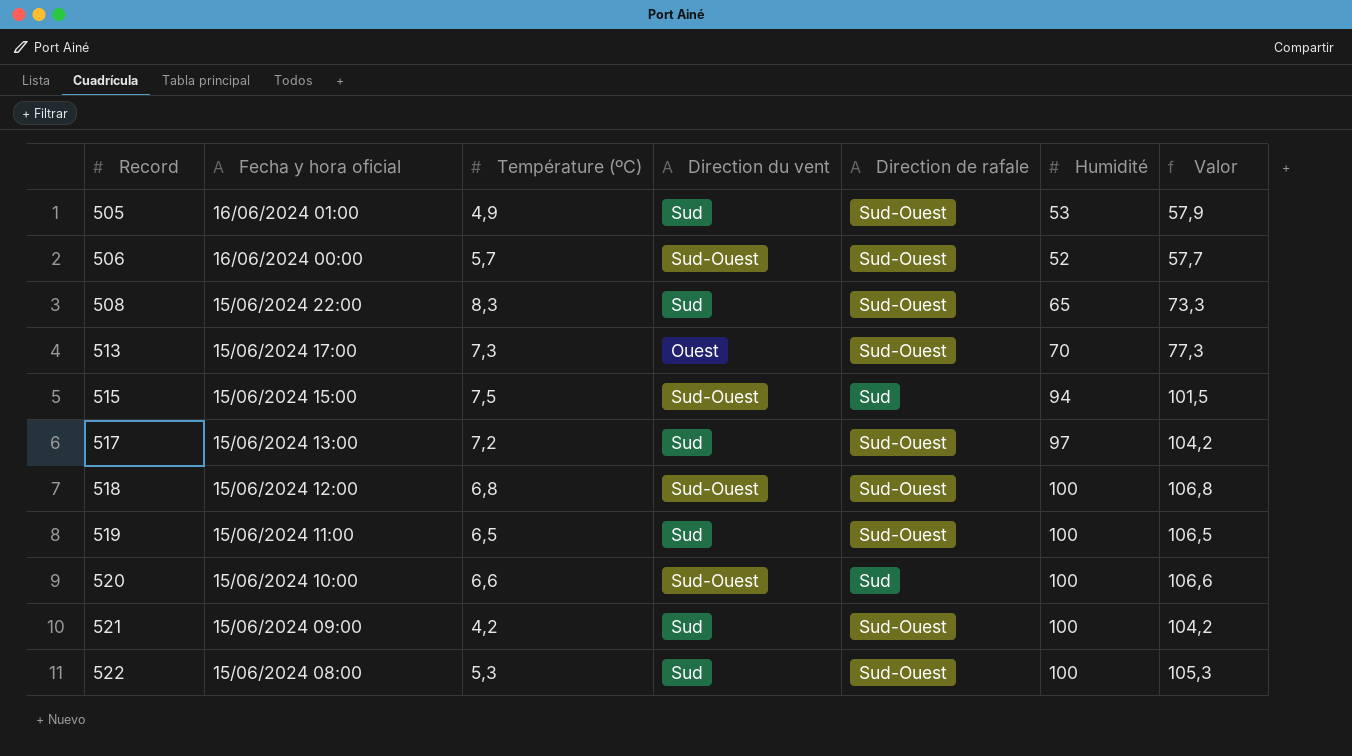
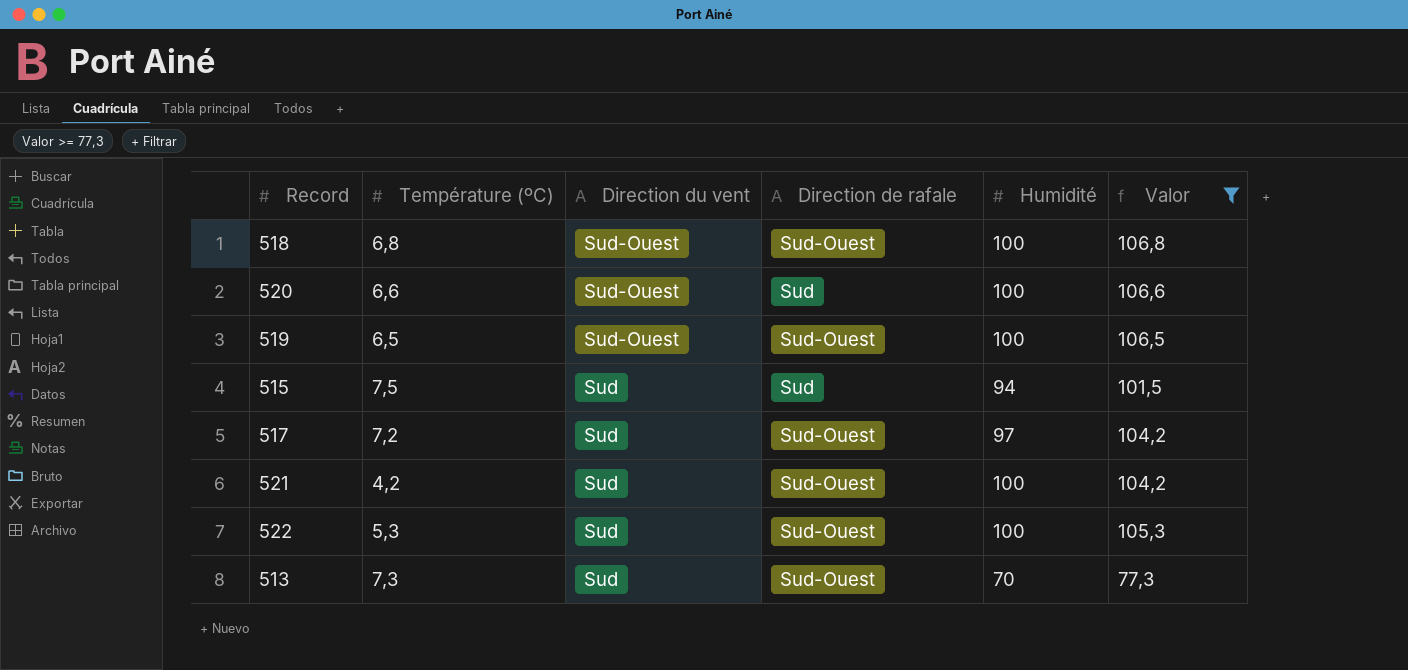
filter: none -> Valor >= 77,3
row order: Record ascending -> Direction du vent descending
column Fecha y hora oficial | position: 2 -> none
519 | Direction du vent: Sud -> Sud-Ouest
515 | Direction du vent: Sud-Ouest -> Sud
513 | Direction du vent: Ouest -> Sud

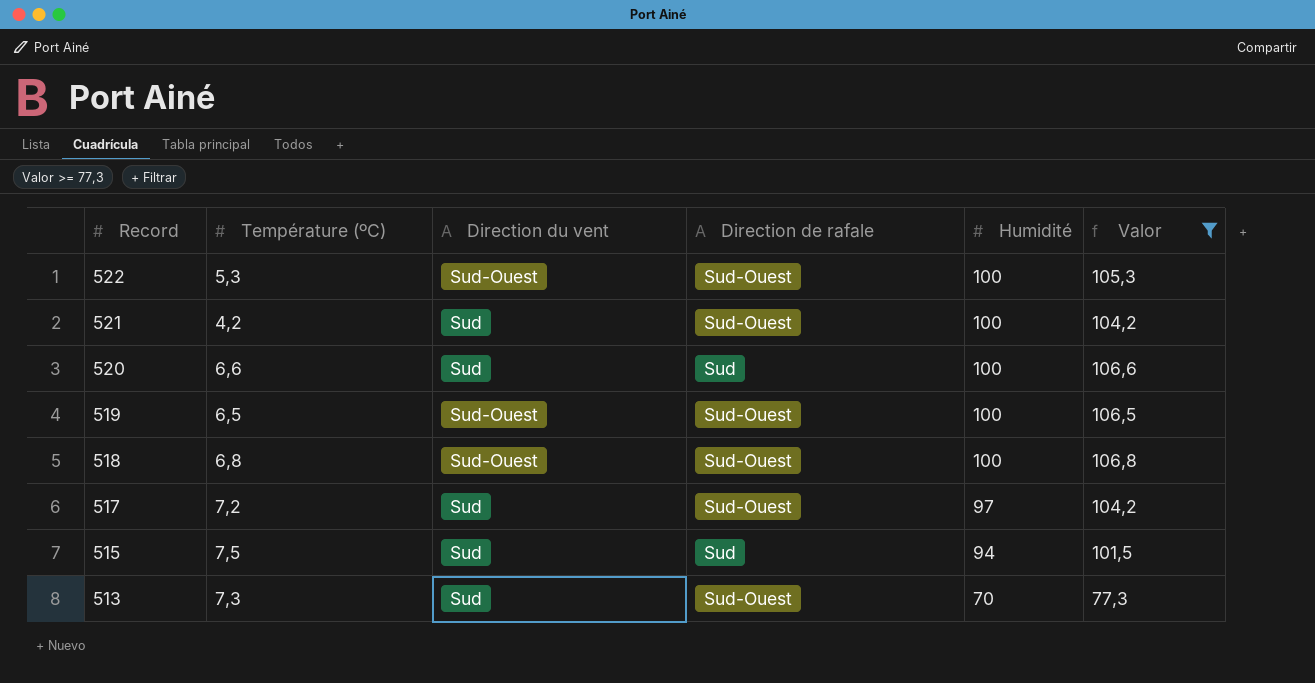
row order: Direction du vent descending -> Record descending
522 | Direction du vent: Sud -> Sud-Ouest
520 | Direction du vent: Sud-Ouest -> Sud

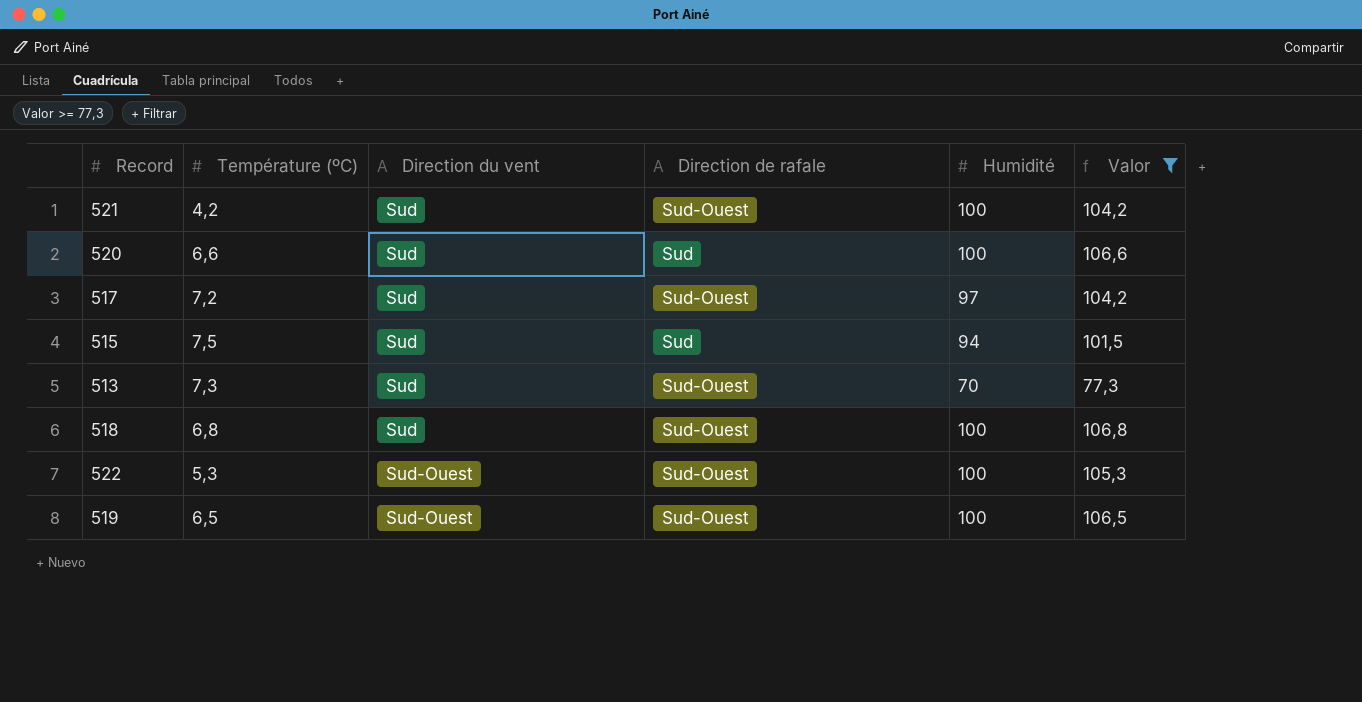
row order: Record descending -> Direction du vent ascending
518 | Direction du vent: Sud-Ouest -> Sud

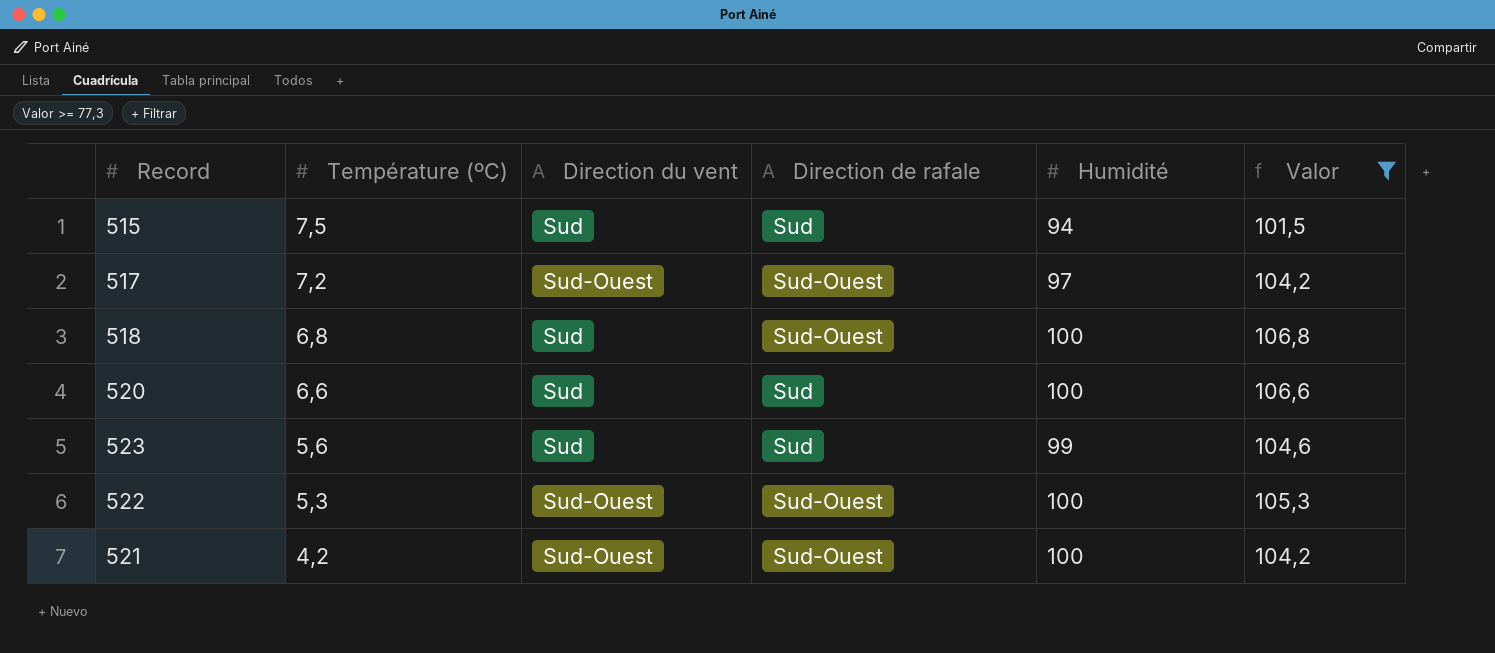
row order: Direction du vent ascending -> Température (ºC) descending
row 513: 7,3 | Sud | Sud-Ouest | 70 | 77,3 -> none
row 519: 6,5 | Sud-Ouest | Sud-Ouest | 100 | 106,5 -> none
517 | Direction du vent: Sud -> Sud-Ouest
row 523: none -> 5,6 | Sud | Sud | 99 | 104,6
521 | Direction du vent: Sud -> Sud-Ouest

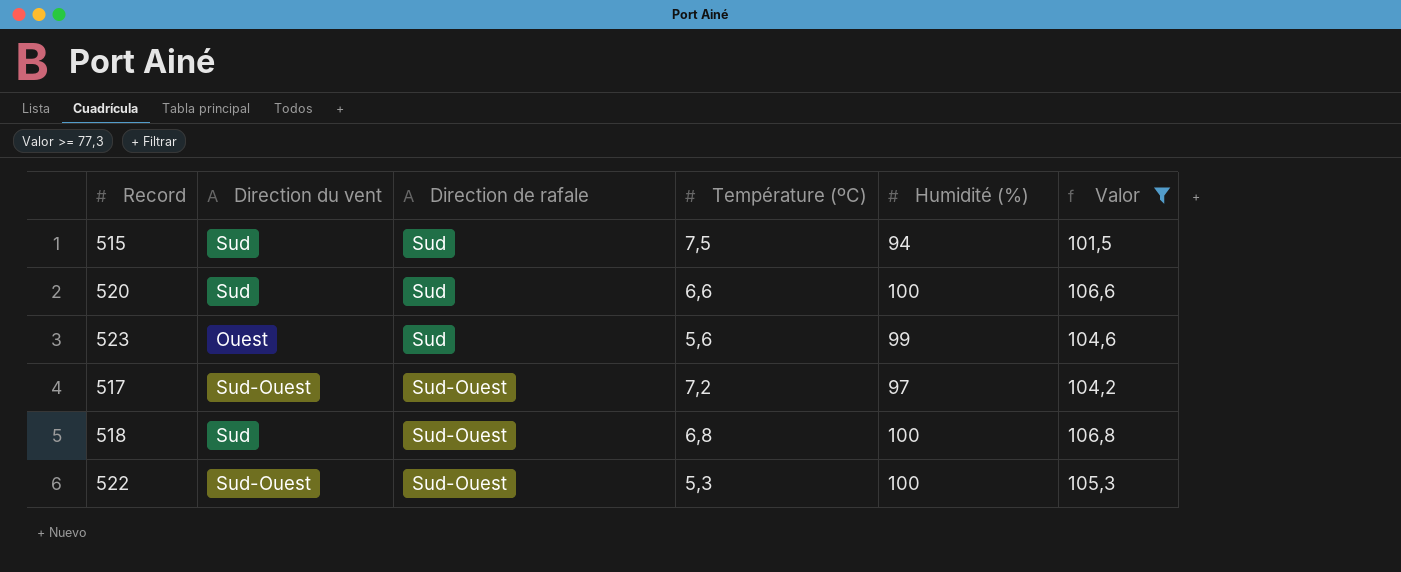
row order: Température (ºC) descending -> Direction de rafale ascending
column Température (ºC) | position: 2 -> 4
column name: Humidité -> Humidité (%)
row 521: 4,2 | Sud-Ouest | Sud-Ouest | 100 | 104,2 -> none
523 | Direction du vent: Sud -> Ouest

